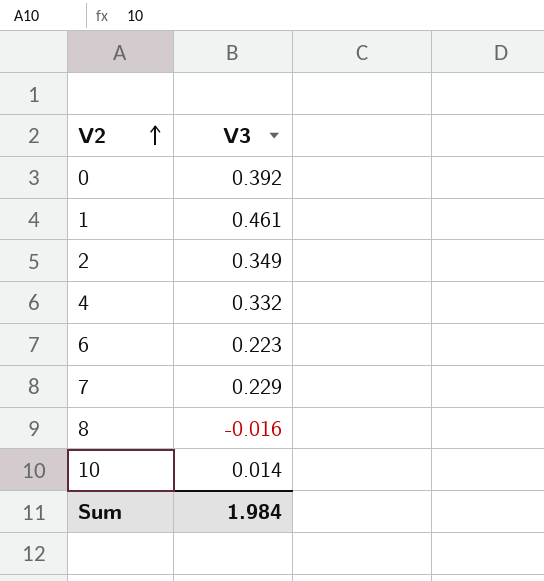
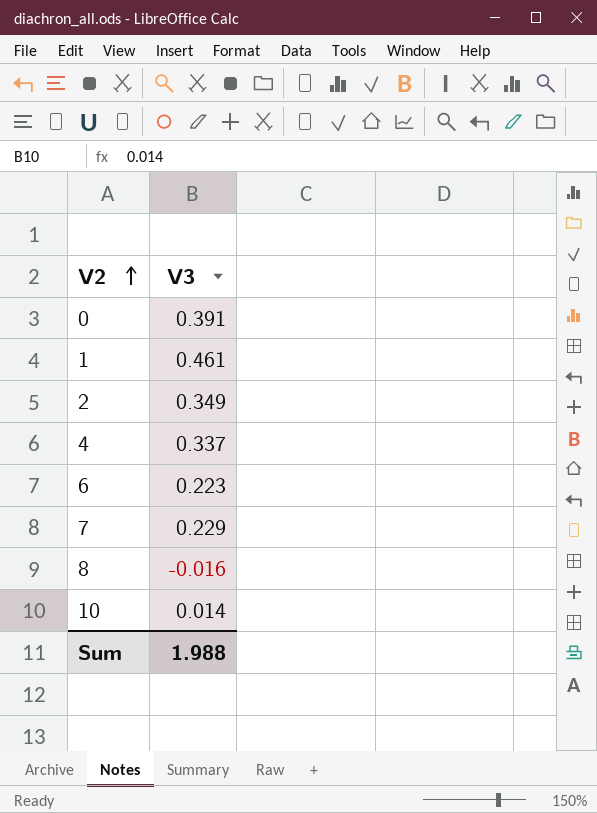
0 | V3: 0.392 -> 0.391
4 | V3: 0.332 -> 0.337
Sum | V3: 1.984 -> 1.988

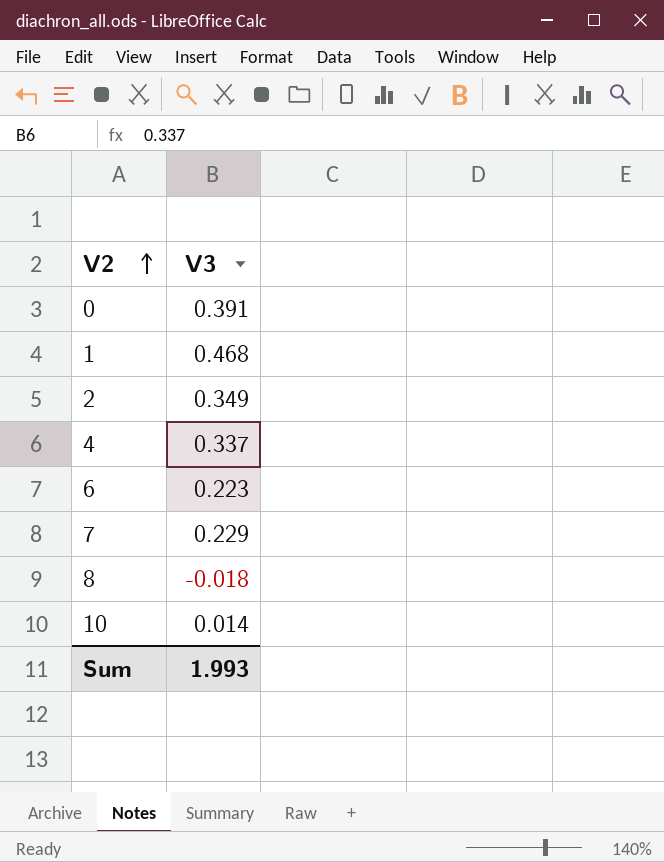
1 | V3: 0.461 -> 0.468
8 | V3: -0.016 -> -0.018
Sum | V3: 1.988 -> 1.993

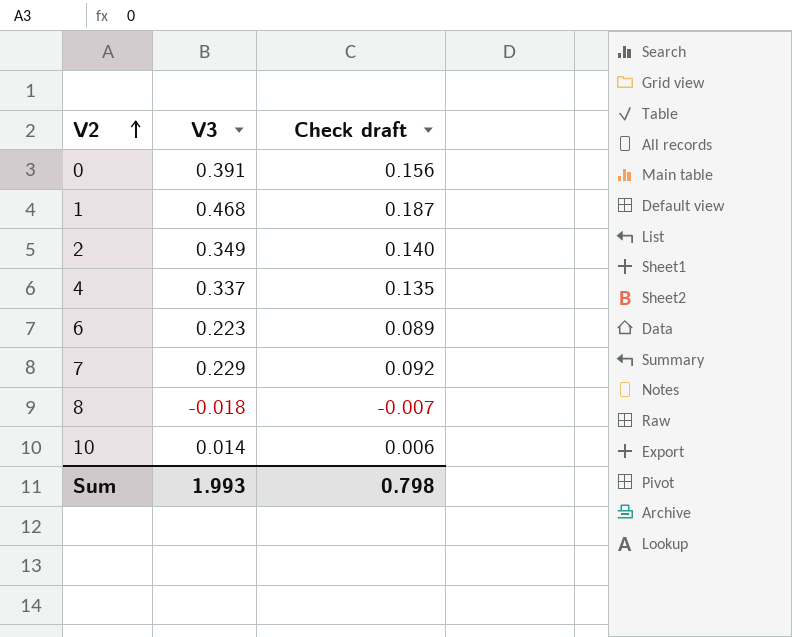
column Check draft | formula: none -> [V3] * 0.4

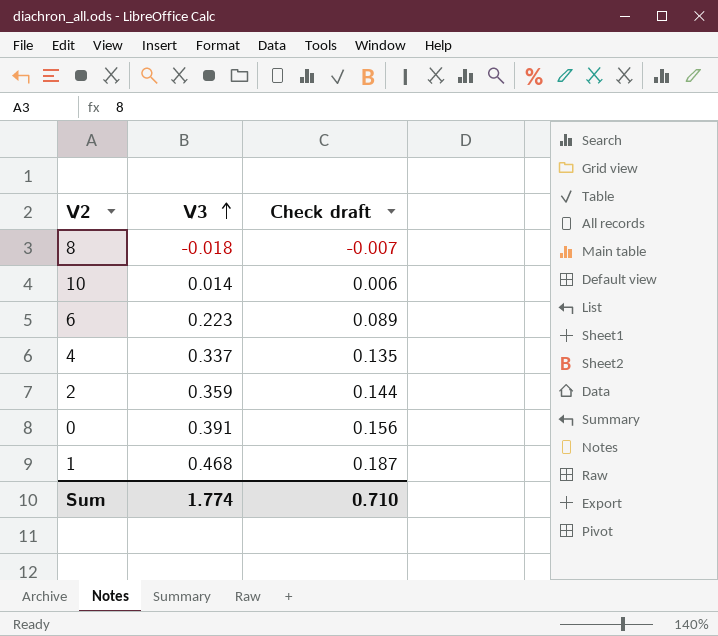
row order: V2 ascending -> V3 ascending
row 7: 0.229 | 0.092 -> none
2 | V3: 0.349 -> 0.359
2 | Check draft: 0.140 -> 0.144
Sum | V3: 1.993 -> 1.774
Sum | Check draft: 0.798 -> 0.710

